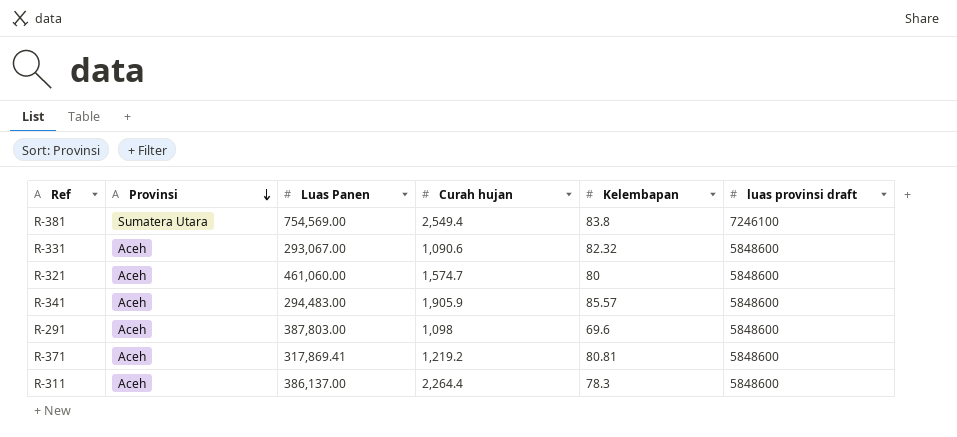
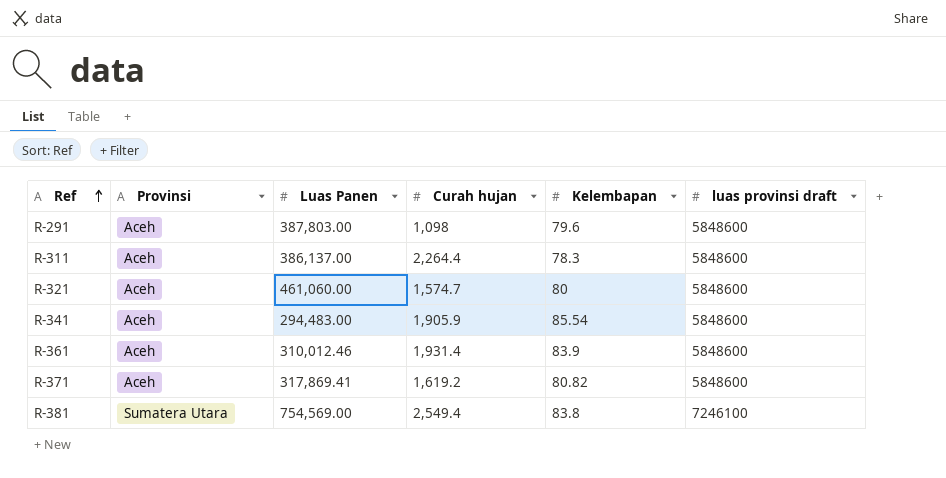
row order: Provinsi descending -> Ref ascending
row R-331: Aceh | 293,067.00 | 1,090.6 | 82.32 | 5848600 -> none
R-291 | Kelembapan: 69.6 -> 79.6
R-341 | Kelembapan: 85.57 -> 85.54
row R-361: none -> Aceh | 310,012.46 | 1,931.4 | 83.9 | 5848600
R-371 | Curah hujan: 1,219.2 -> 1,619.2
R-371 | Kelembapan: 80.81 -> 80.82

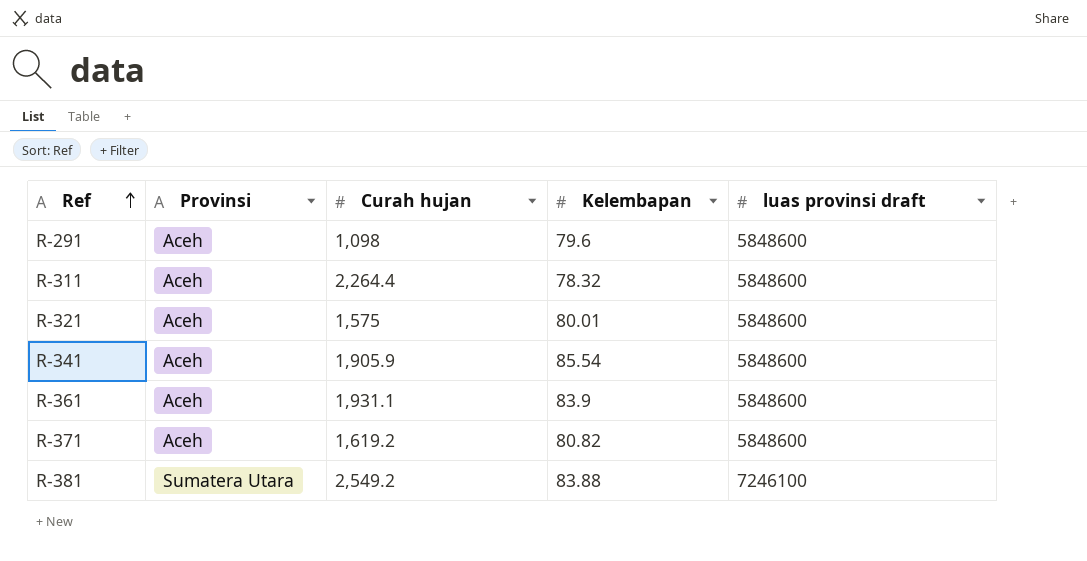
column Luas Panen | position: 3 -> none
R-311 | Kelembapan: 78.3 -> 78.32
R-321 | Curah hujan: 1,574.7 -> 1,575
R-321 | Kelembapan: 80 -> 80.01
R-361 | Curah hujan: 1,931.4 -> 1,931.1
R-381 | Curah hujan: 2,549.4 -> 2,549.2
R-381 | Kelembapan: 83.8 -> 83.88

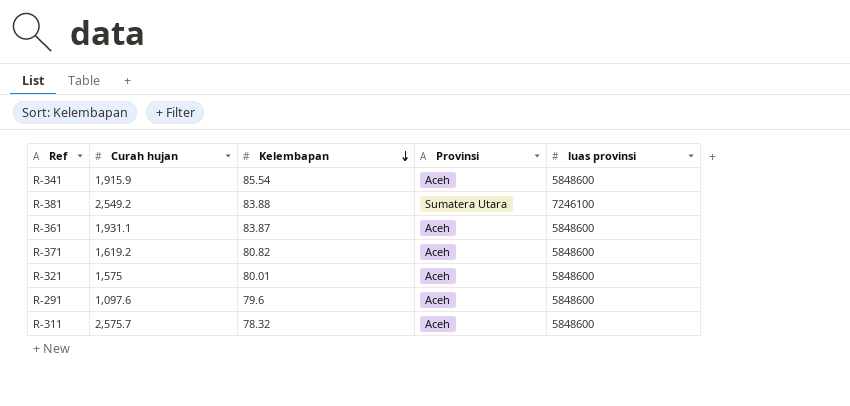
row order: Ref ascending -> Kelembapan descending
column Provinsi | position: 2 -> 4
column name: luas provinsi draft -> luas provinsi
R-341 | Curah hujan: 1,905.9 -> 1,915.9
R-361 | Kelembapan: 83.9 -> 83.87
R-291 | Curah hujan: 1,098 -> 1,097.6
R-311 | Curah hujan: 2,264.4 -> 2,575.7

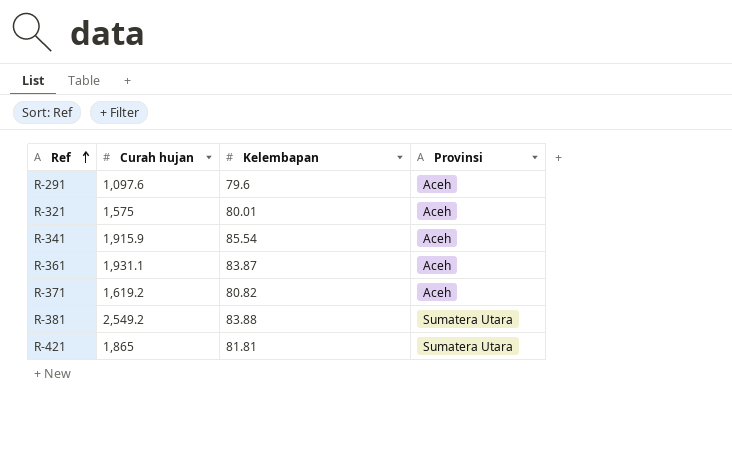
row order: Kelembapan descending -> Ref ascending
column luas provinsi | position: 5 -> none
row R-311: 2,575.7 | 78.32 | Aceh | 5848600 -> none
row R-421: none -> 1,865 | 81.81 | Sumatera Utara

